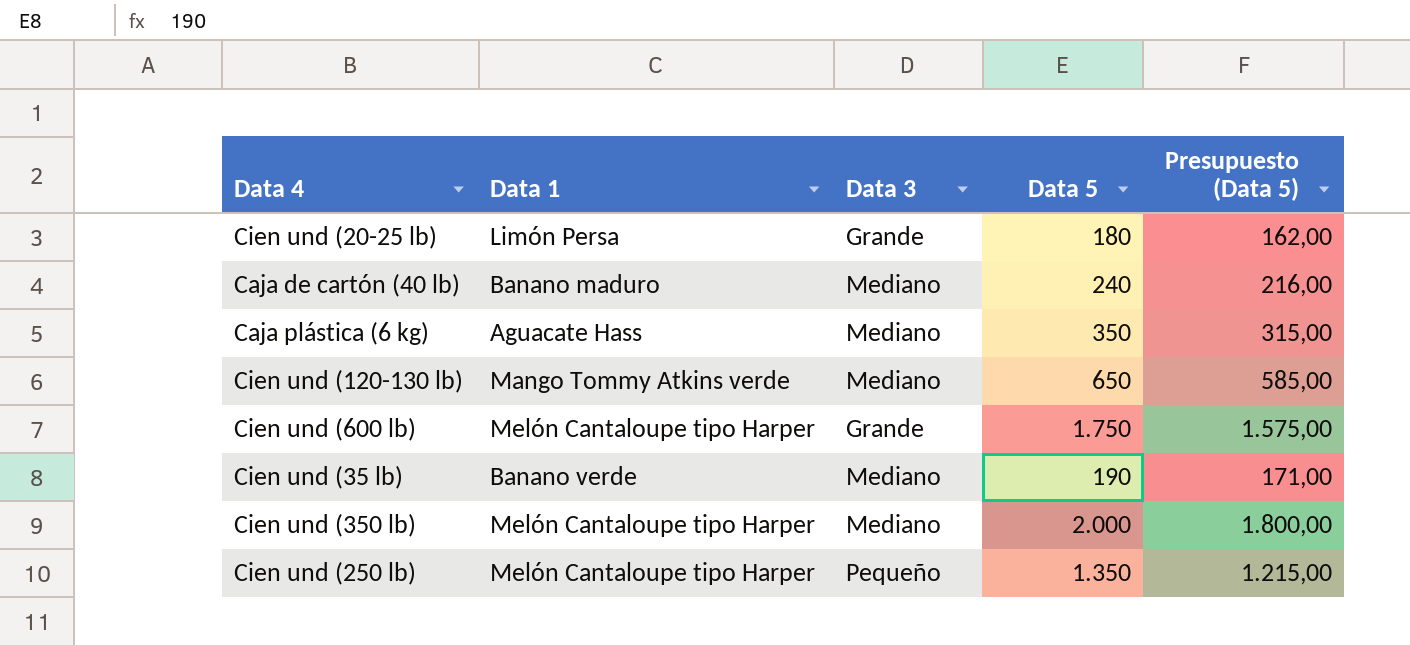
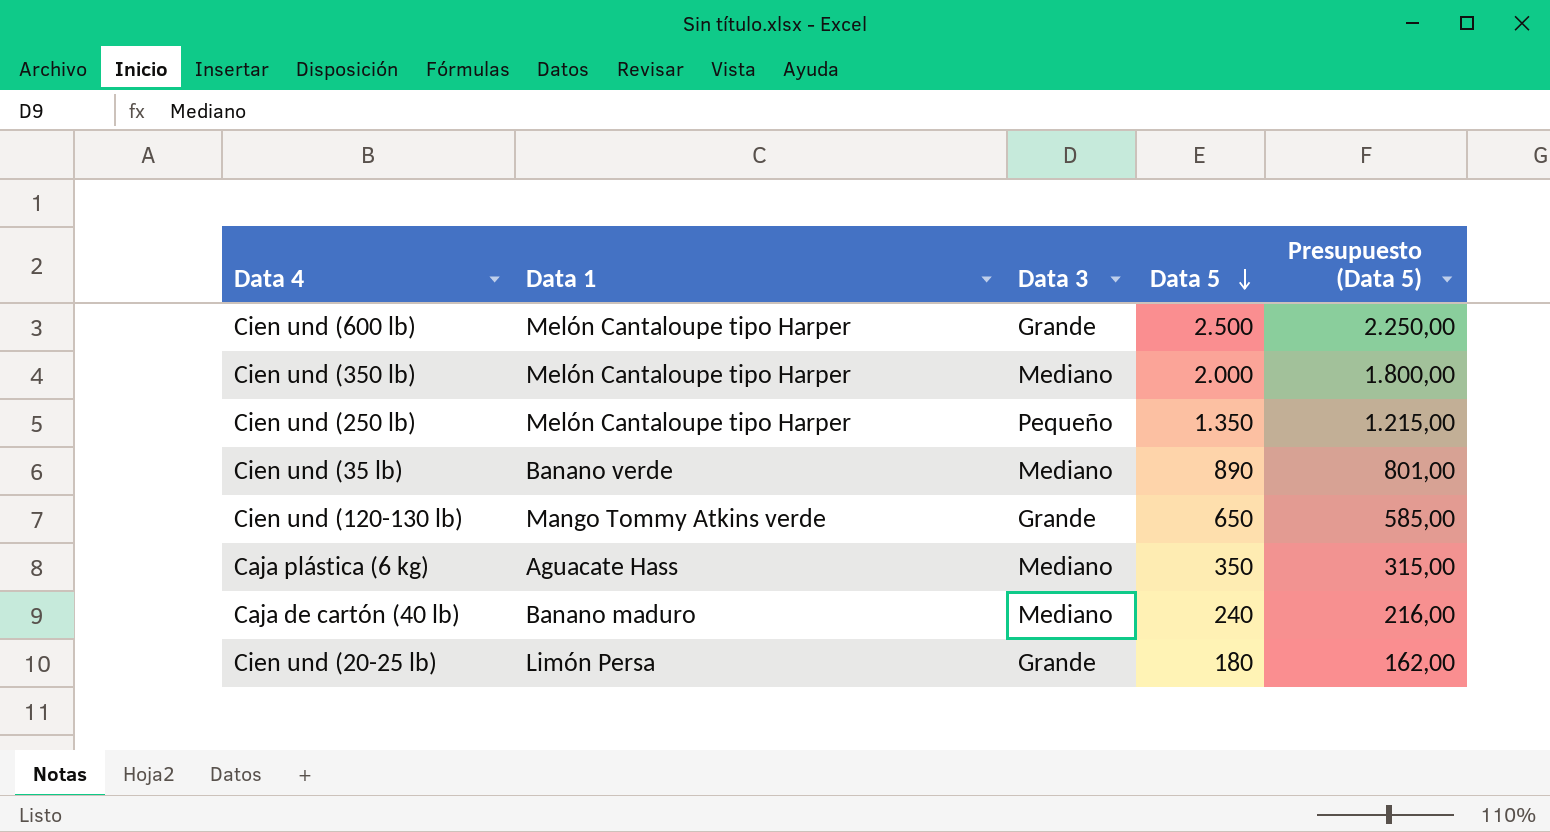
row order: none -> Data 5 descending
Cien und (600 lb) | Data 5: 1.750 -> 2.500
Cien und (600 lb) | Presupuesto (Data 5): 1.575,00 -> 2.250,00
Cien und (35 lb) | Data 5: 190 -> 890
Cien und (35 lb) | Presupuesto (Data 5): 171,00 -> 801,00
Cien und (120-130 lb) | Data 3: Mediano -> Grande

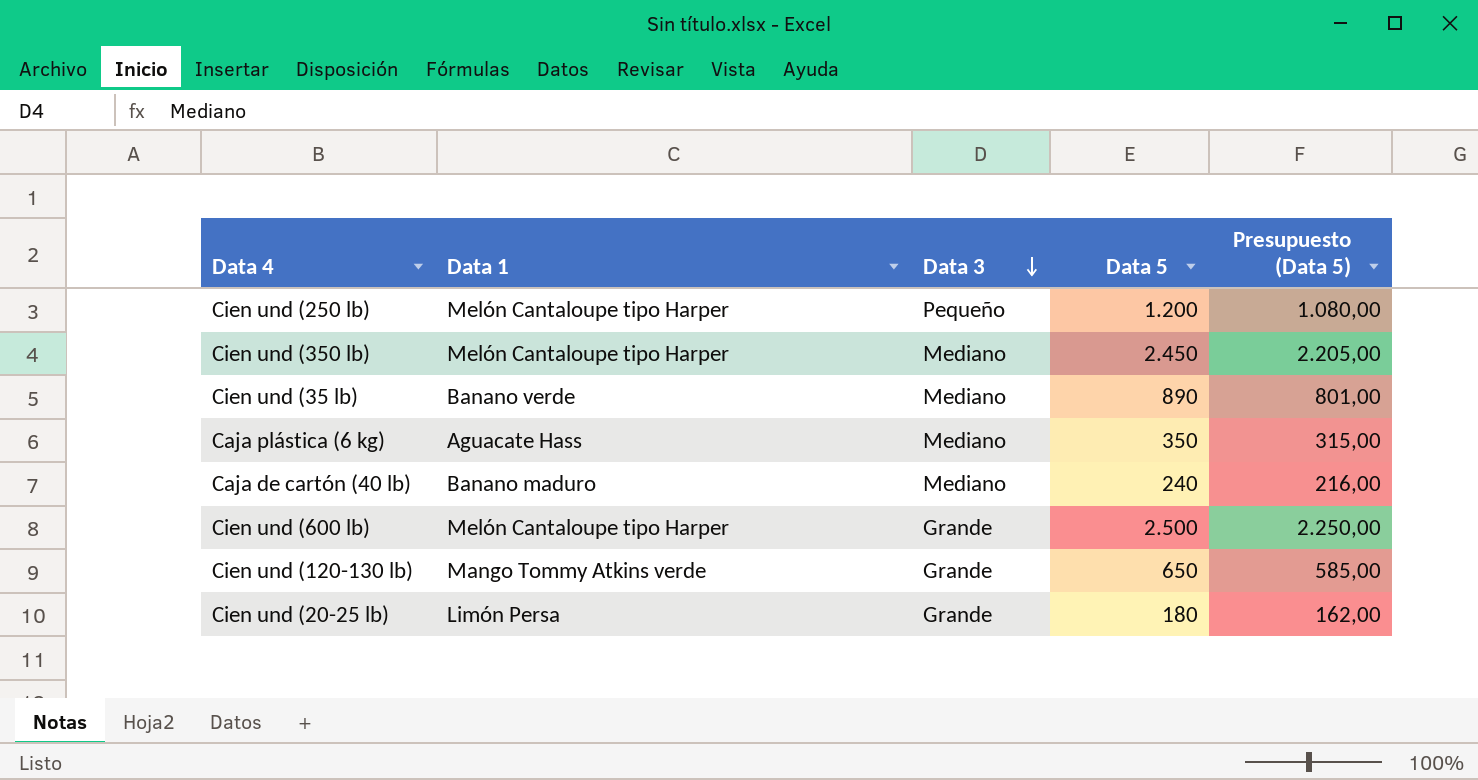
row order: Data 5 descending -> Data 3 descending
Cien und (250 lb) | Data 5: 1.350 -> 1.200
Cien und (250 lb) | Presupuesto (Data 5): 1.215,00 -> 1.080,00
Cien und (350 lb) | Data 5: 2.000 -> 2.450
Cien und (350 lb) | Presupuesto (Data 5): 1.800,00 -> 2.205,00

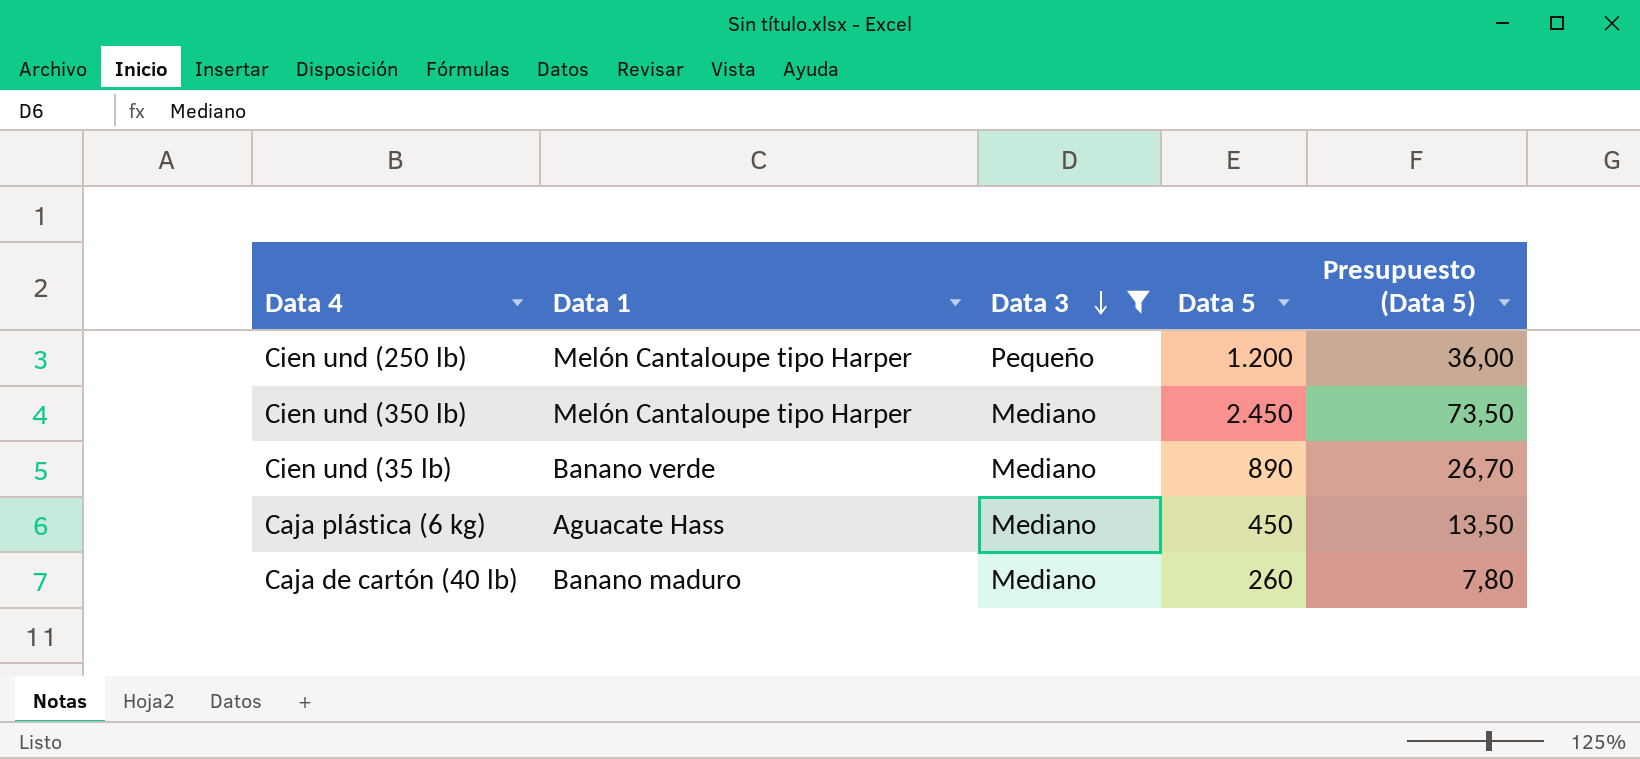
filter: none -> Data 3 != Grande
column Presupuesto (Data 5) | formula: [Data 5] * 0,9 -> [Data 5] * 0,03
Caja plástica (6 kg) | Data 5: 350 -> 450
Caja de cartón (40 lb) | Data 5: 240 -> 260

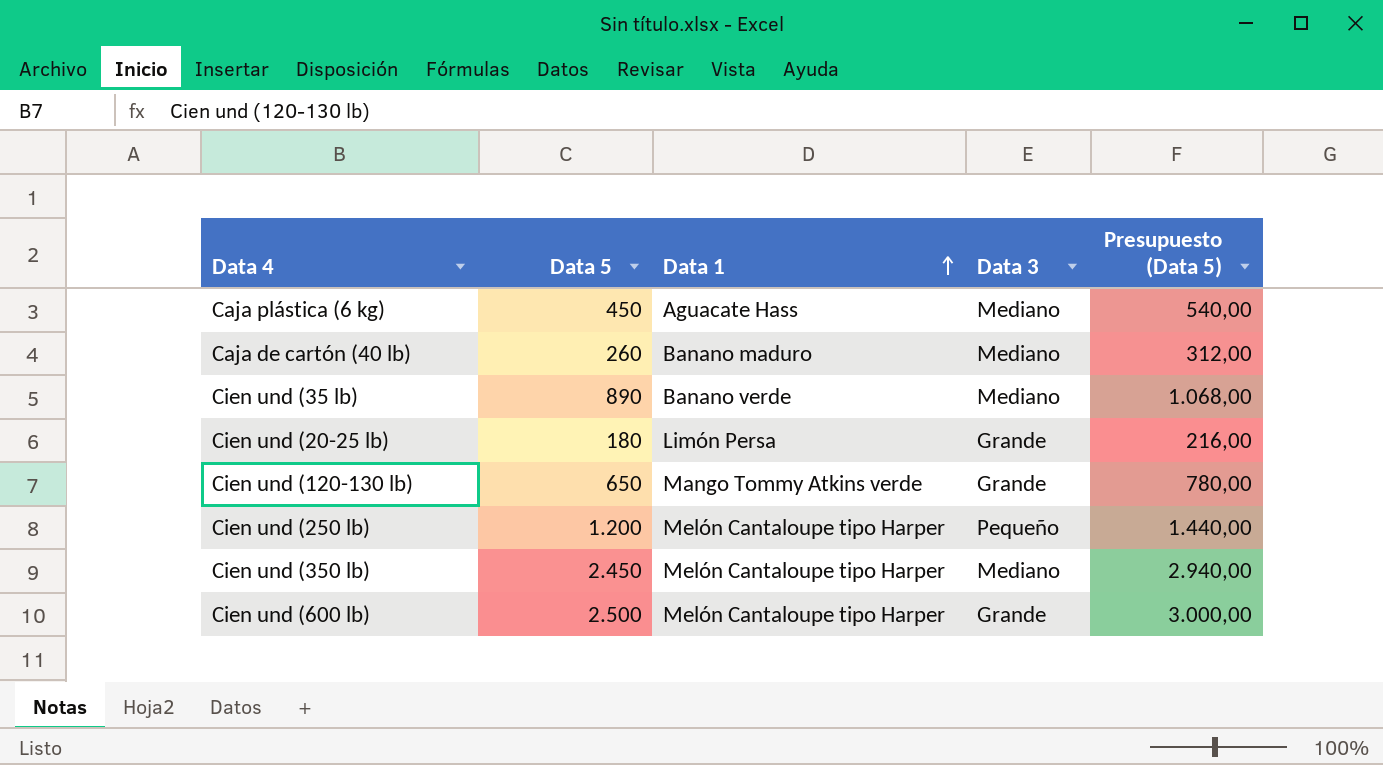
filter: Data 3 != Grande -> none
row order: Data 3 descending -> Data 1 ascending
column Data 5 | position: 4 -> 2
column Presupuesto (Data 5) | formula: [Data 5] * 0,03 -> [Data 5] * 1,2

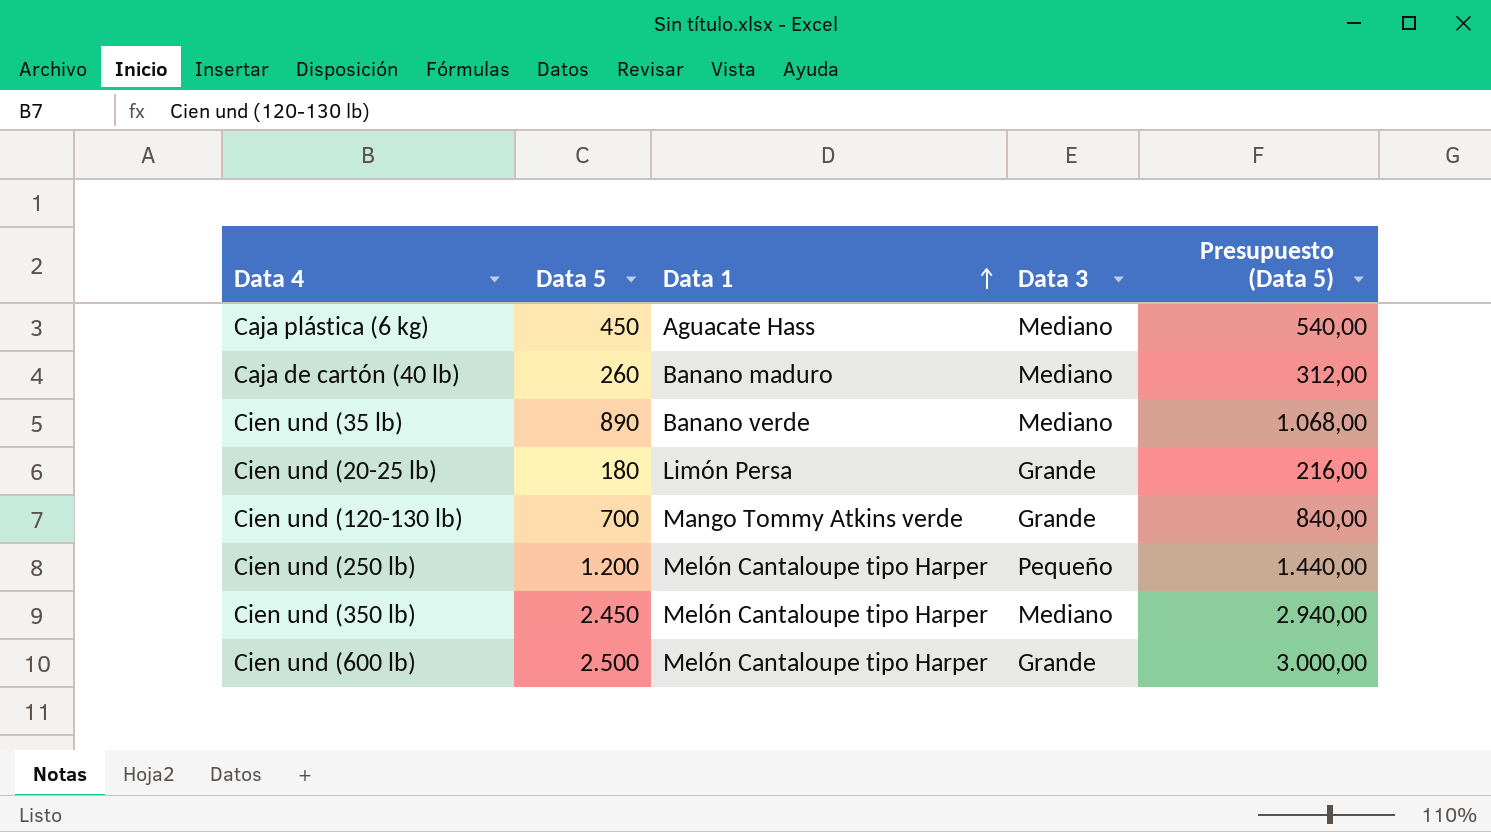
Cien und (120-130 lb) | Data 5: 650 -> 700
Cien und (120-130 lb) | Presupuesto (Data 5): 780,00 -> 840,00

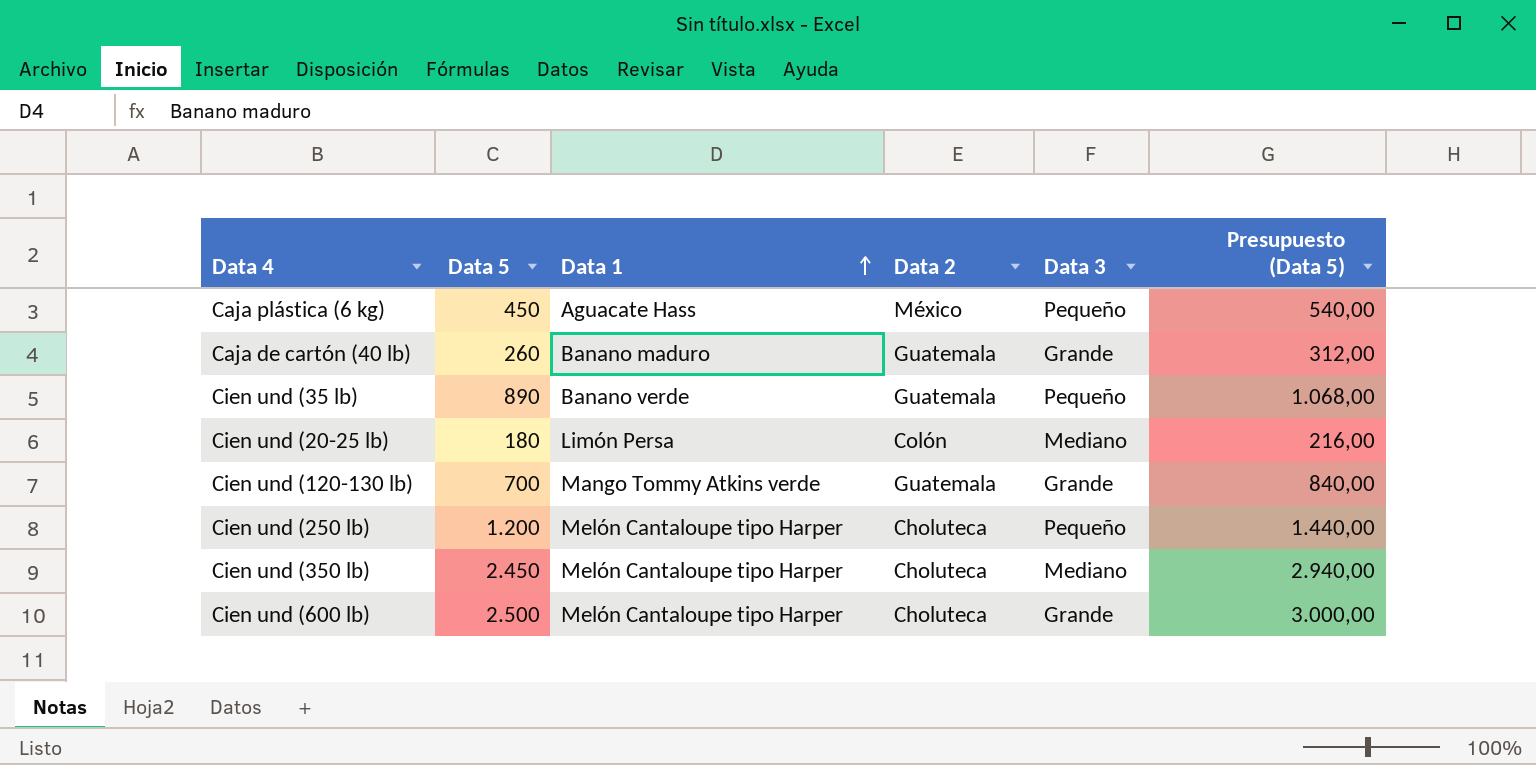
column Data 2 | position: none -> 4
Caja plástica (6 kg) | Data 3: Mediano -> Pequeño
Caja de cartón (40 lb) | Data 3: Mediano -> Grande
Cien und (35 lb) | Data 3: Mediano -> Pequeño
Cien und (20-25 lb) | Data 3: Grande -> Mediano

